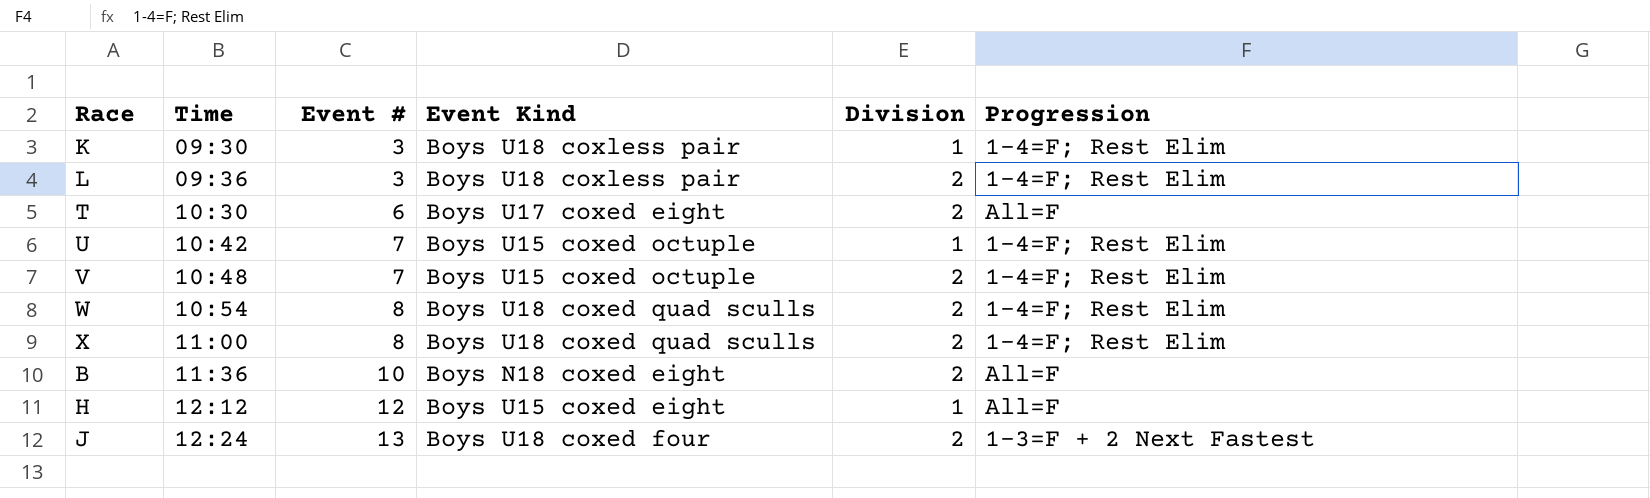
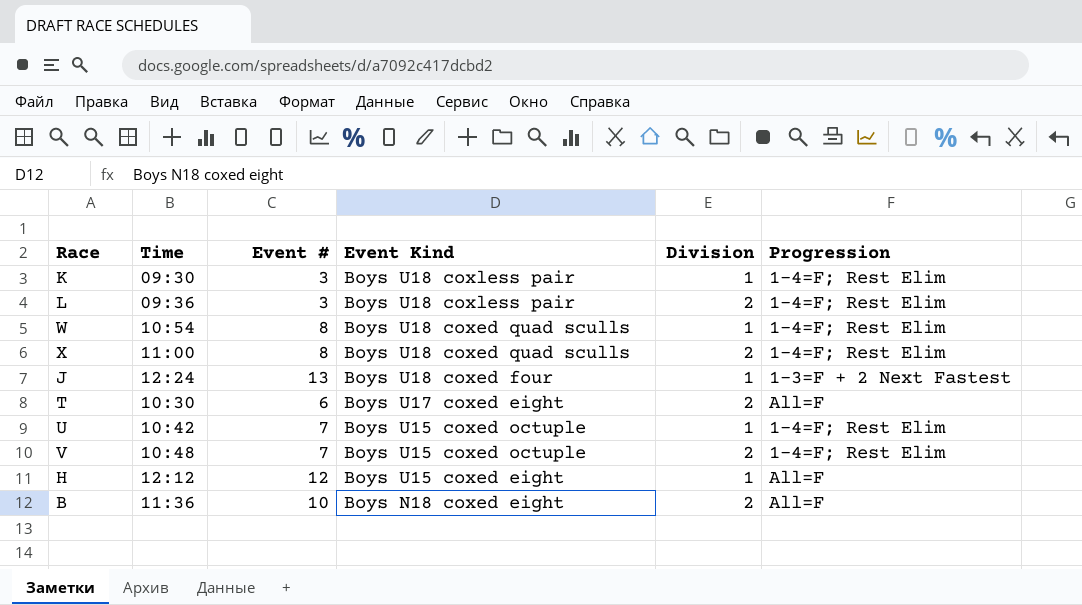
row order: Time ascending -> Event Kind descending
W | Division: 2 -> 1
J | Division: 2 -> 1

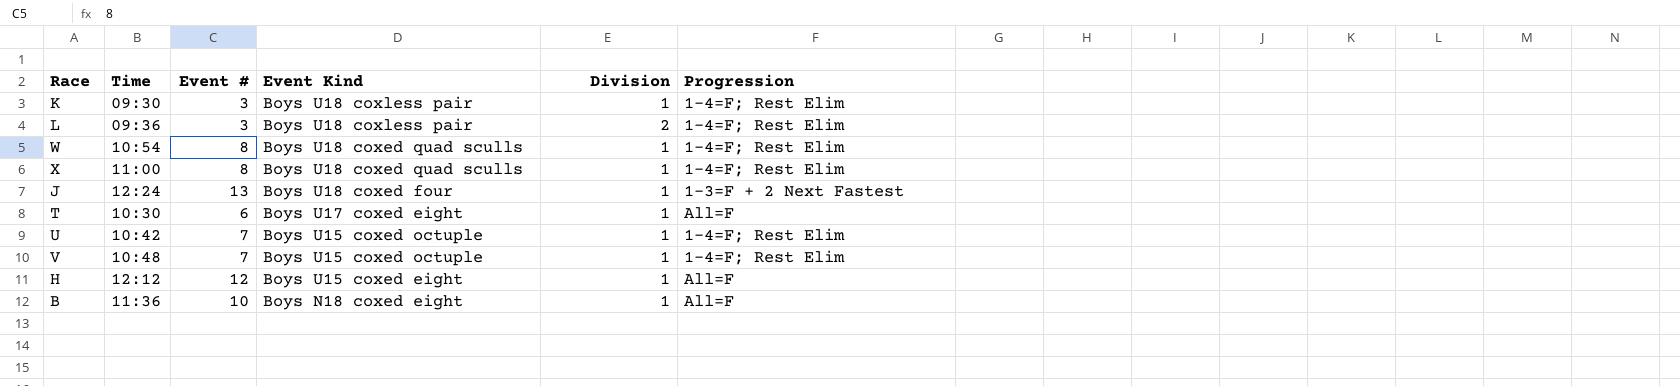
X | Division: 2 -> 1
T | Division: 2 -> 1
V | Division: 2 -> 1
B | Division: 2 -> 1

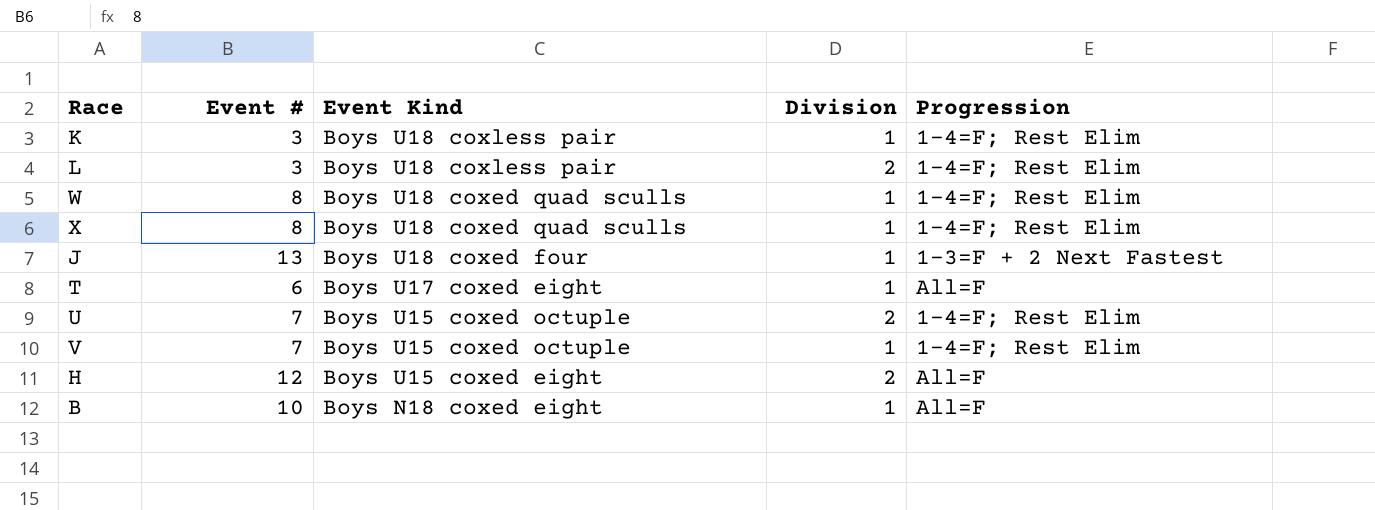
column Time | position: 2 -> none
U | Division: 1 -> 2
H | Division: 1 -> 2

